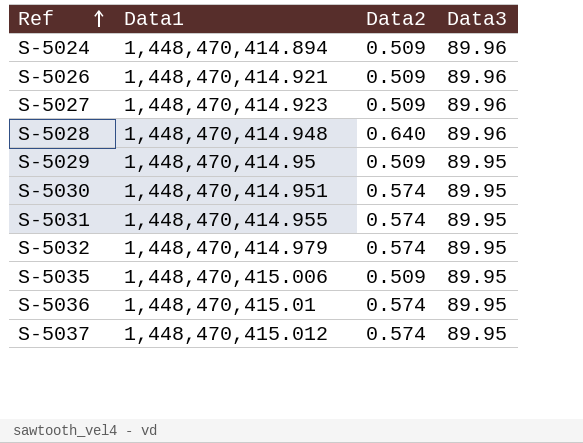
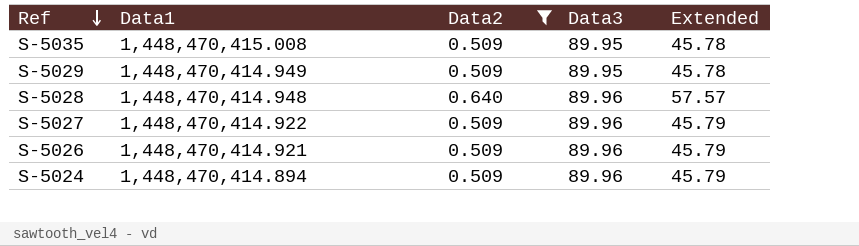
filter: none -> Data2 != 0.574
row order: Ref ascending -> Ref descending
column Extended | formula: none -> [Data2] * [Data3]
S-5035 | Data1: 1,448,470,415.006 -> 1,448,470,415.008
S-5029 | Data1: 1,448,470,414.95 -> 1,448,470,414.949
S-5027 | Data1: 1,448,470,414.923 -> 1,448,470,414.922

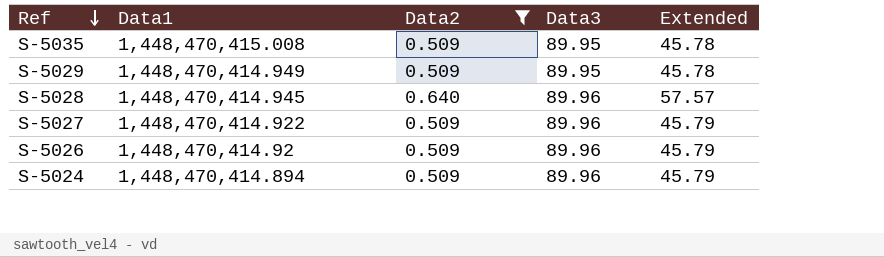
S-5028 | Data1: 1,448,470,414.948 -> 1,448,470,414.945
S-5026 | Data1: 1,448,470,414.921 -> 1,448,470,414.92

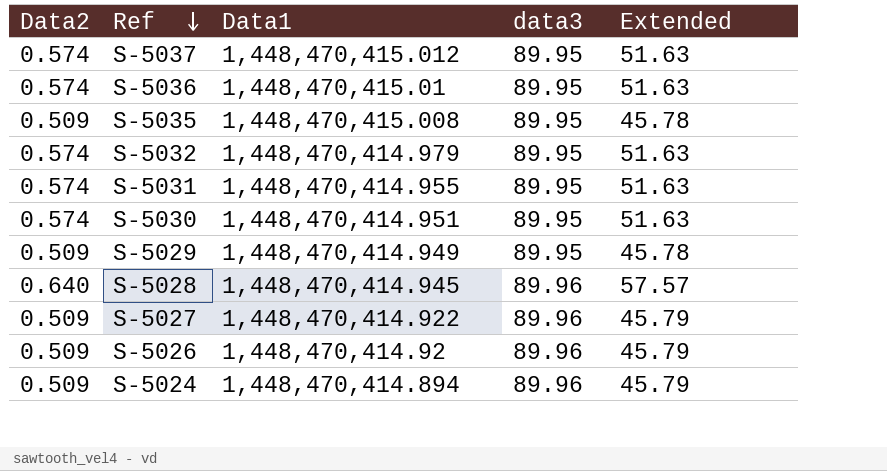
filter: Data2 != 0.574 -> none
column Data2 | position: 3 -> 1
column name: Data3 -> data3

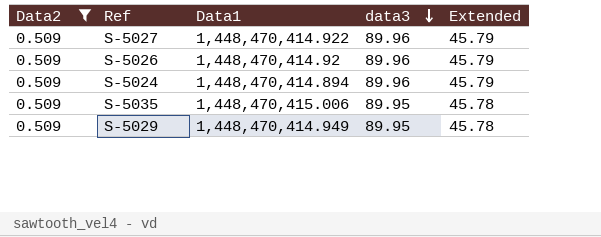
filter: none -> Data2 = 0.509
row order: Ref descending -> data3 descending
S-5035 | Data1: 1,448,470,415.008 -> 1,448,470,415.006

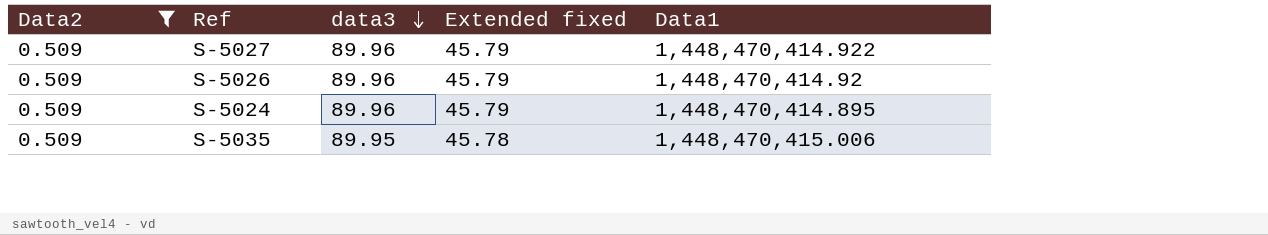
column name: Extended -> Extended fixed
column Data1 | position: 3 -> 5
row S-5029: 0.509 | 1,448,470,414.949 | 89.95 | 45.78 -> none
S-5024 | Data1: 1,448,470,414.894 -> 1,448,470,414.895

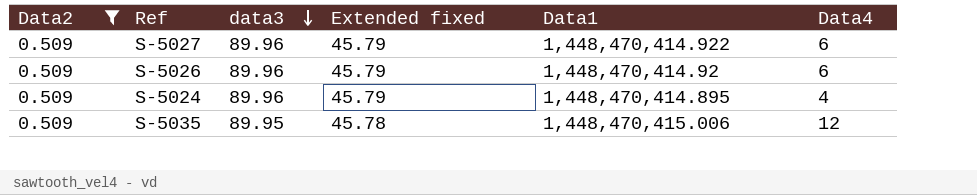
column Data4 | position: none -> 6

